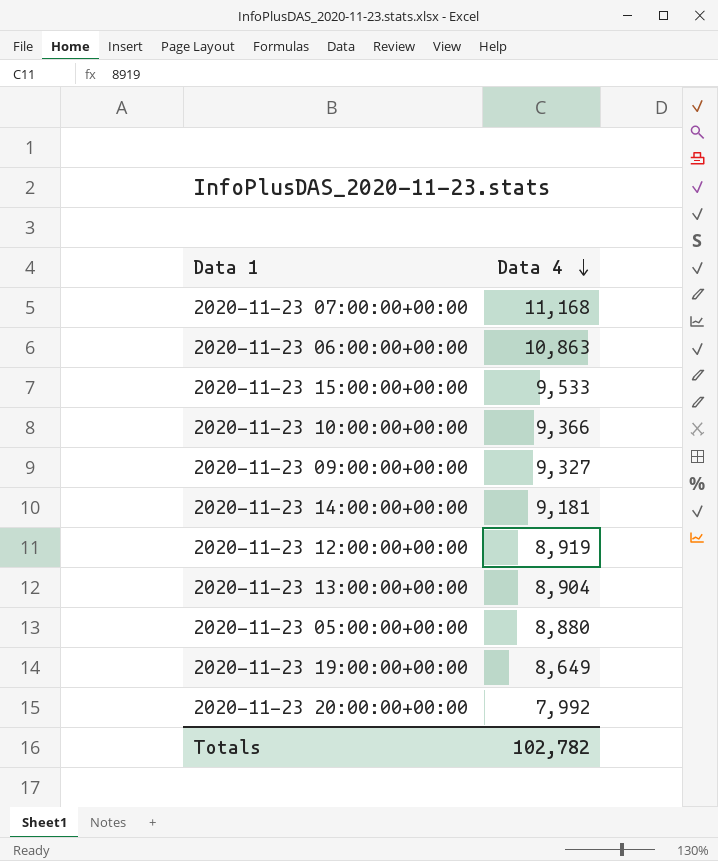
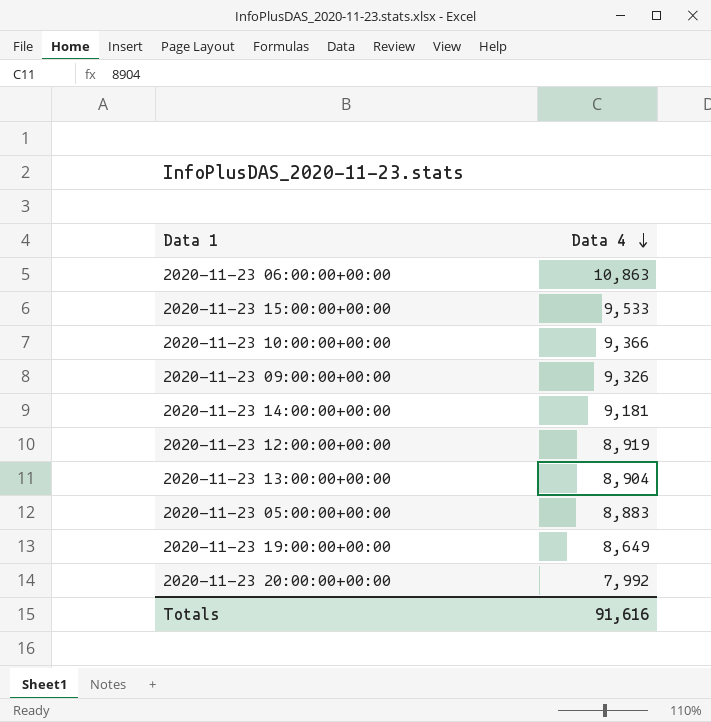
row 2020-11-23 07:00:00+00:00: 11,168 -> none
2020-11-23 09:00:00+00:00 | Data 4: 9,327 -> 9,326
2020-11-23 05:00:00+00:00 | Data 4: 8,880 -> 8,883
Totals | Data 4: 102,782 -> 91,616

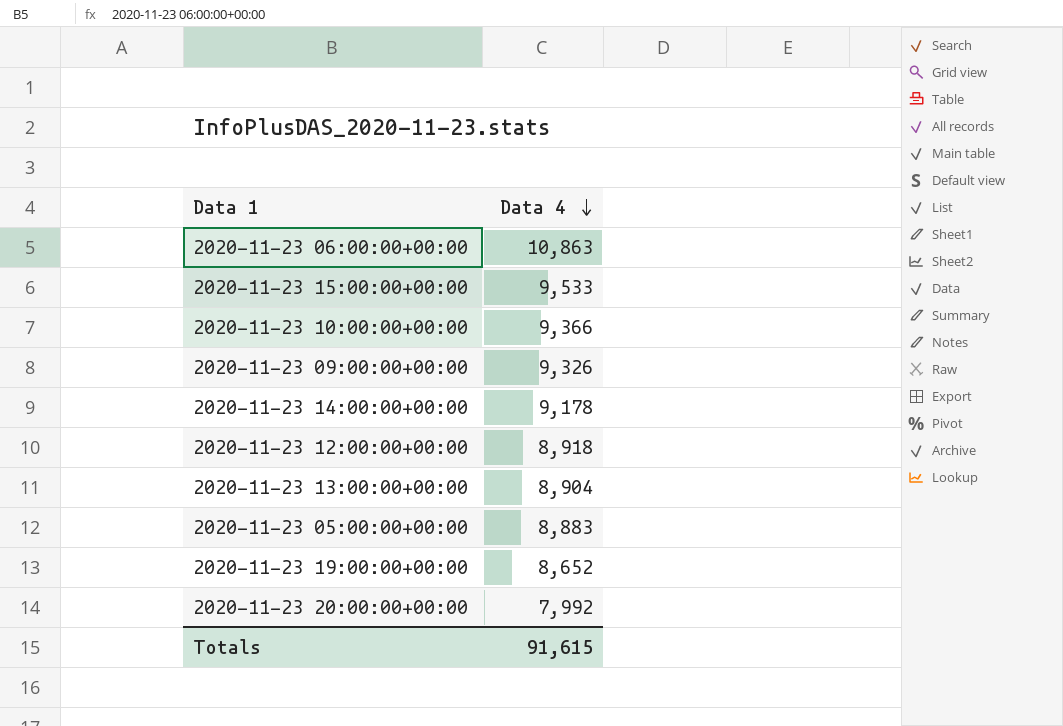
2020-11-23 14:00:00+00:00 | Data 4: 9,181 -> 9,178
2020-11-23 12:00:00+00:00 | Data 4: 8,919 -> 8,918
2020-11-23 19:00:00+00:00 | Data 4: 8,649 -> 8,652
Totals | Data 4: 91,616 -> 91,615

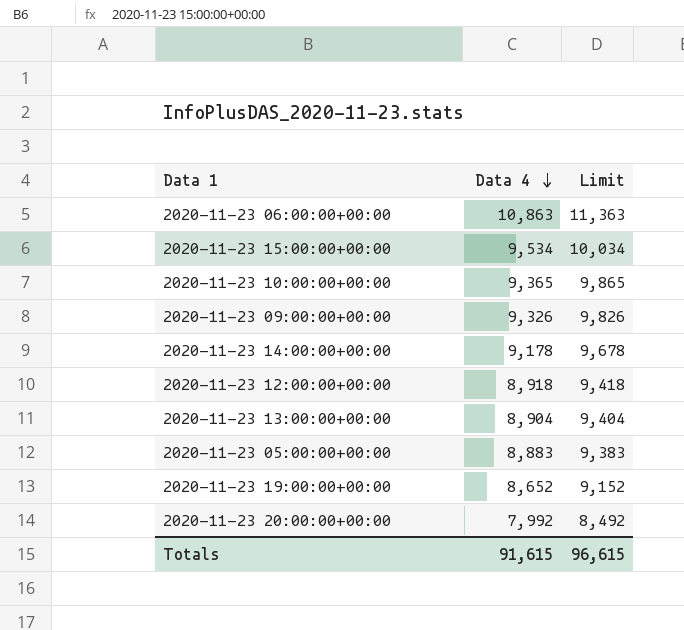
column Limit | formula: none -> [Data 4] + 500
2020-11-23 15:00:00+00:00 | Data 4: 9,533 -> 9,534
2020-11-23 10:00:00+00:00 | Data 4: 9,366 -> 9,365

